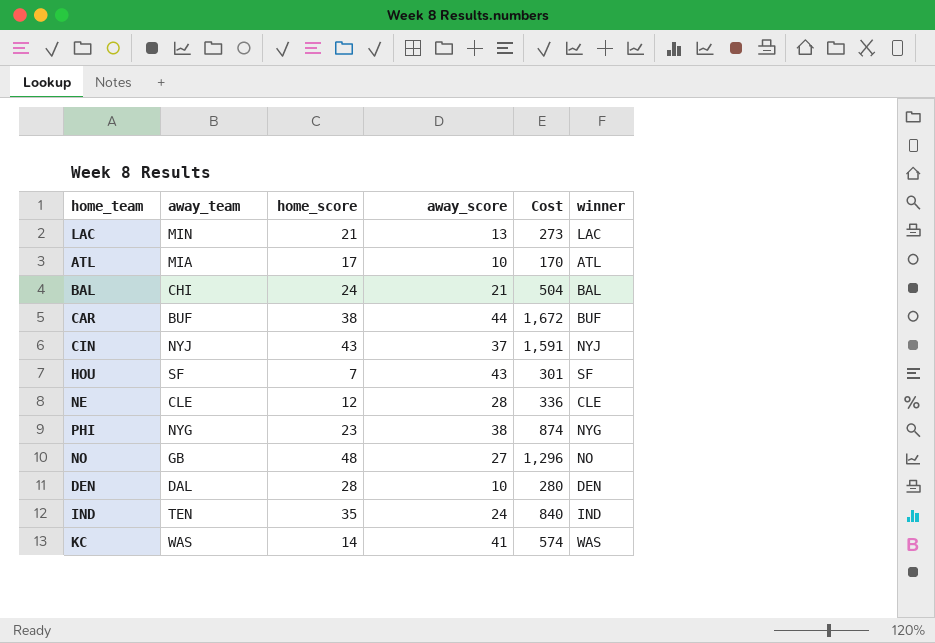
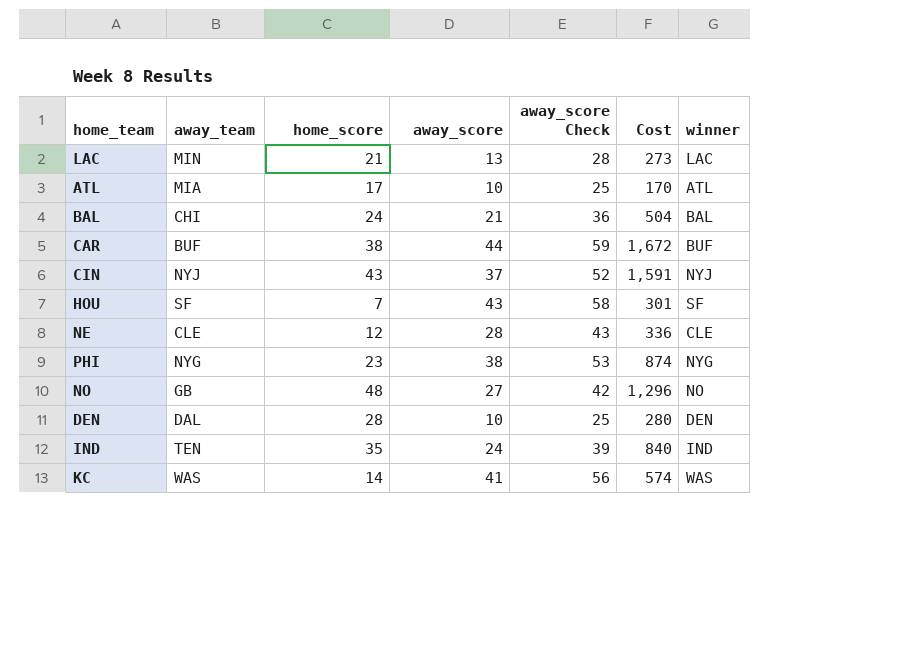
column away_score Check | formula: none -> [away_score] + 15

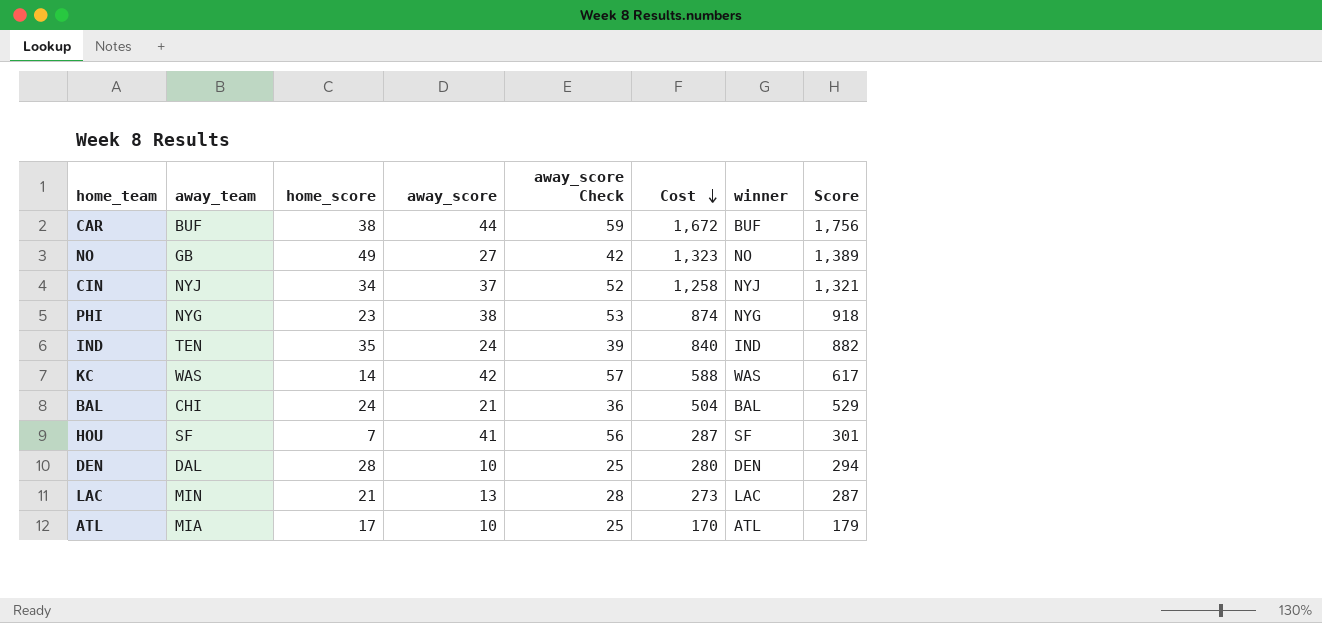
row order: none -> Cost descending
column Score | formula: none -> [Cost] * 1.05
row NE: CLE | 12 | 28 | 43 | 336 | CLE -> none
NO | home_score: 48 -> 49
NO | Cost: 1,296 -> 1,323
CIN | home_score: 43 -> 34
CIN | Cost: 1,591 -> 1,258
KC | away_score: 41 -> 42
KC | away_score Check: 56 -> 57
KC | Cost: 574 -> 588
HOU | away_score: 43 -> 41
HOU | away_score Check: 58 -> 56
HOU | Cost: 301 -> 287

